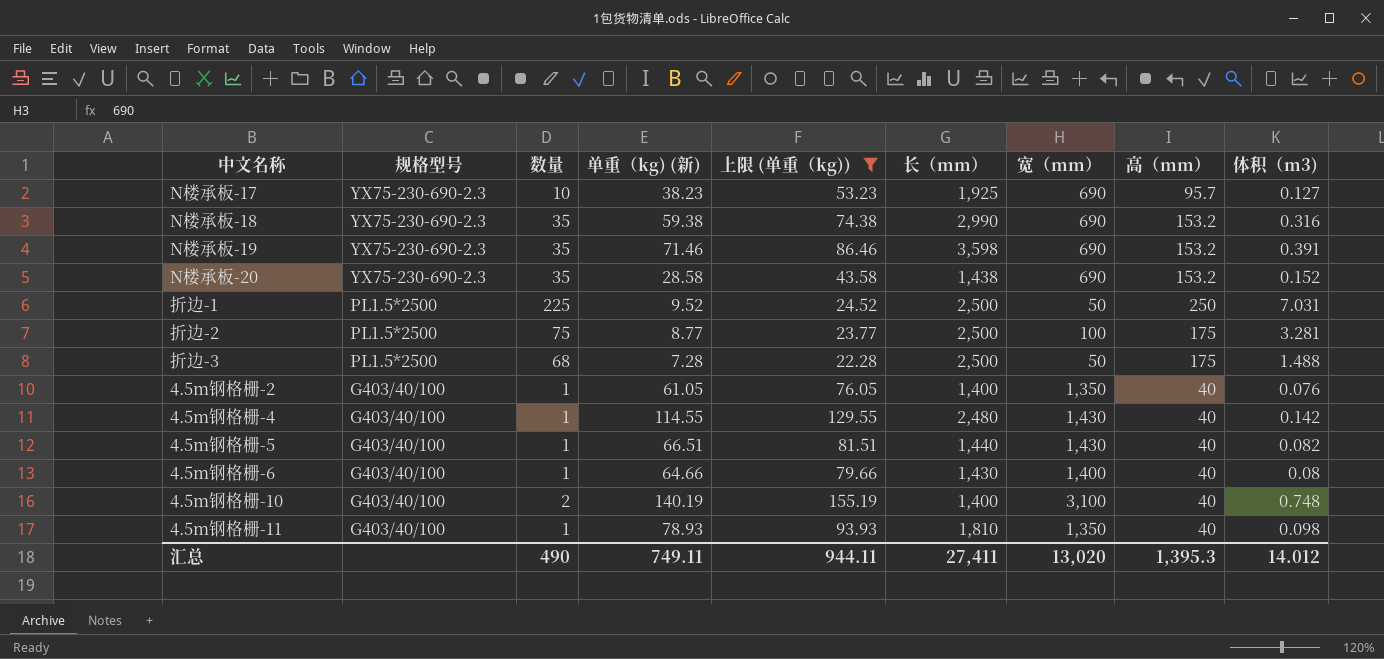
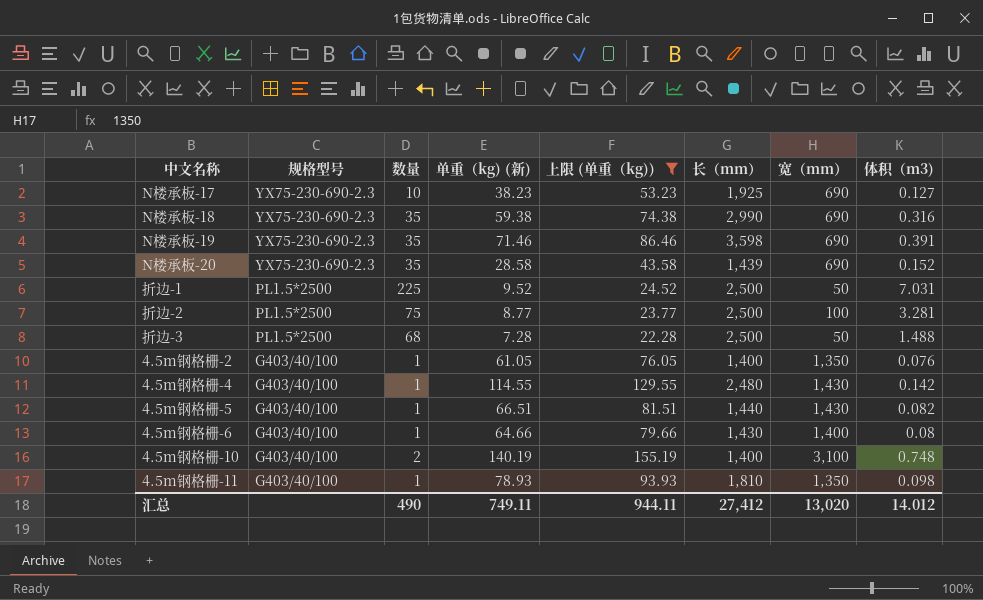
column 高（mm） | position: 8 -> none
N楼承板-20 | 长（mm）: 1,438 -> 1,439
汇总 | 长（mm）: 27,411 -> 27,412

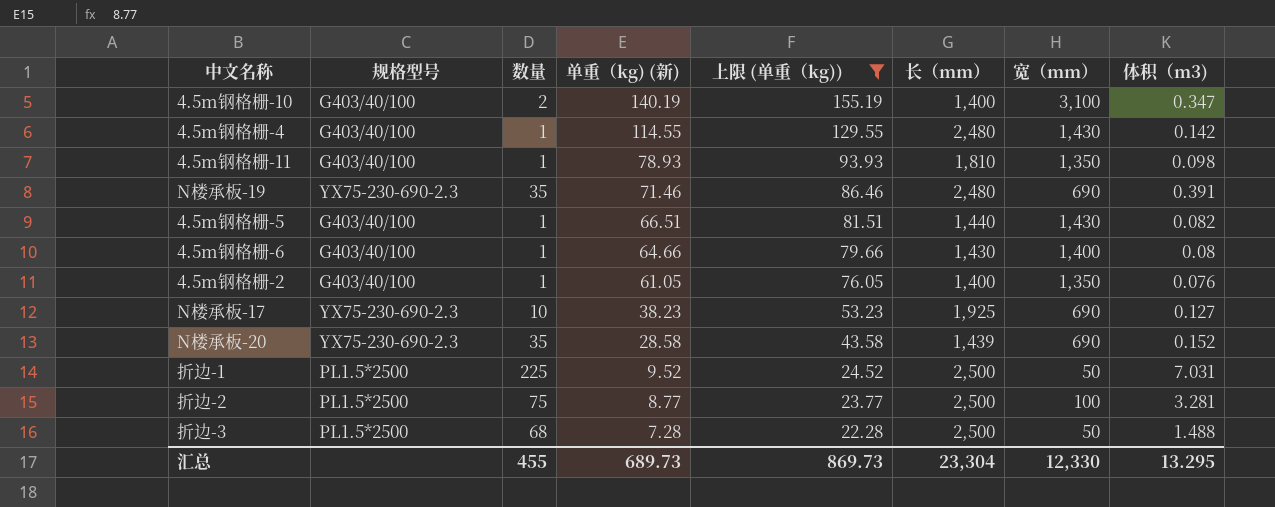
row order: 规格型号 descending -> 单重（kg) (新) descending
row N楼承板-18: YX75-230-690-2.3 | 35 | 59.38 | 74.38 | 2,990 | 690 | 0.316 -> none
4.5m钢格栅-10 | 体积（m3): 0.748 -> 0.347
N楼承板-19 | 长（mm）: 3,598 -> 2,480
汇总 | 数量: 490 -> 455
汇总 | 单重（kg) (新): 749.11 -> 689.73
汇总 | 上限 (单重（kg)): 944.11 -> 869.73
汇总 | 长（mm）: 27,412 -> 23,304
汇总 | 宽（mm）: 13,020 -> 12,330
汇总 | 体积（m3): 14.012 -> 13.295

